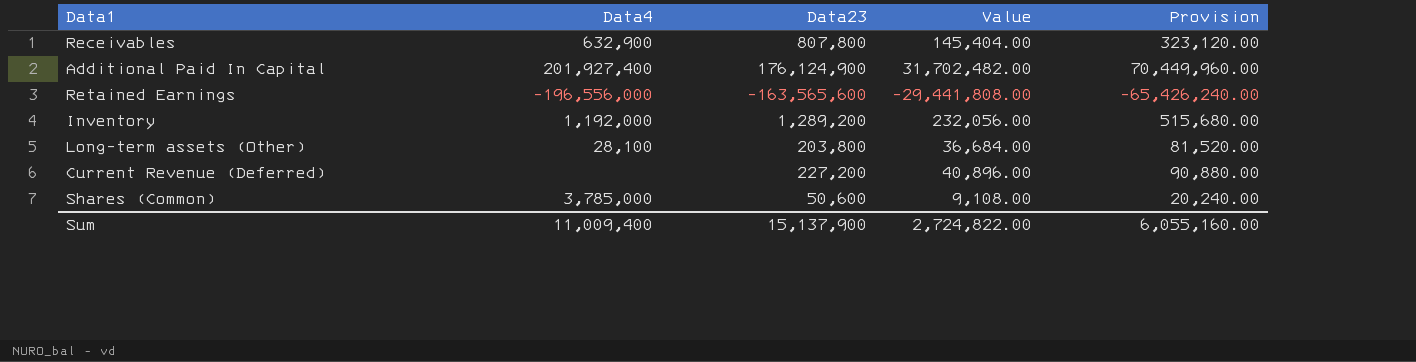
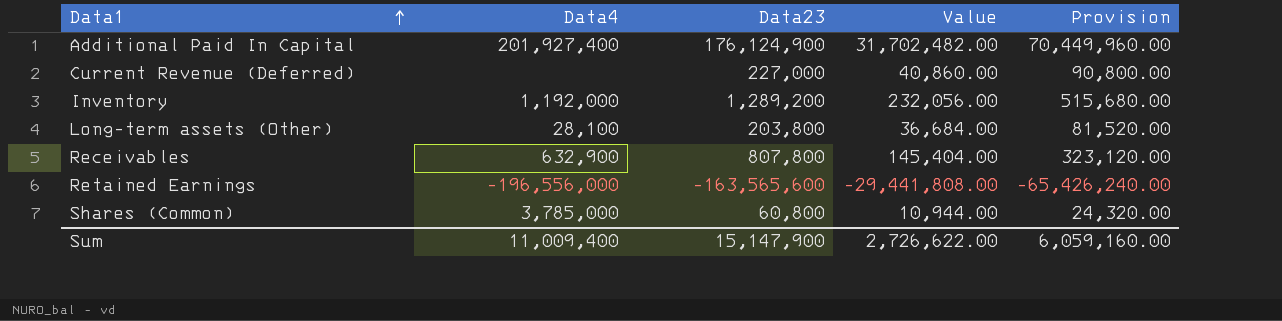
row order: none -> Data1 ascending
Current Revenue (Deferred) | Data23: 227,200 -> 227,000
Current Revenue (Deferred) | Value: 40,896.00 -> 40,860.00
Current Revenue (Deferred) | Provision: 90,880.00 -> 90,800.00
Shares (Common) | Data23: 50,600 -> 60,800
Shares (Common) | Value: 9,108.00 -> 10,944.00
Shares (Common) | Provision: 20,240.00 -> 24,320.00
Sum | Data23: 15,137,900 -> 15,147,900
Sum | Value: 2,724,822.00 -> 2,726,622.00
Sum | Provision: 6,055,160.00 -> 6,059,160.00

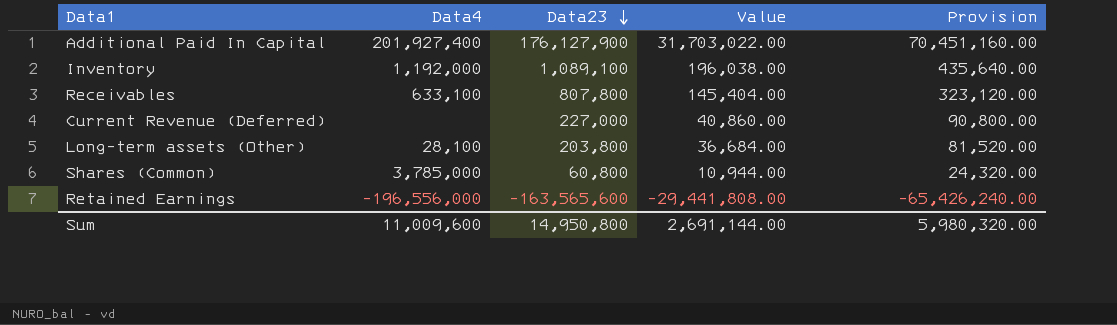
row order: Data1 ascending -> Data23 descending
Additional Paid In Capital | Data23: 176,124,900 -> 176,127,900
Additional Paid In Capital | Value: 31,702,482.00 -> 31,703,022.00
Additional Paid In Capital | Provision: 70,449,960.00 -> 70,451,160.00
Inventory | Data23: 1,289,200 -> 1,089,100
Inventory | Value: 232,056.00 -> 196,038.00
Inventory | Provision: 515,680.00 -> 435,640.00
Receivables | Data4: 632,900 -> 633,100
Sum | Data4: 11,009,400 -> 11,009,600
Sum | Data23: 15,147,900 -> 14,950,800
Sum | Value: 2,726,622.00 -> 2,691,144.00
Sum | Provision: 6,059,160.00 -> 5,980,320.00

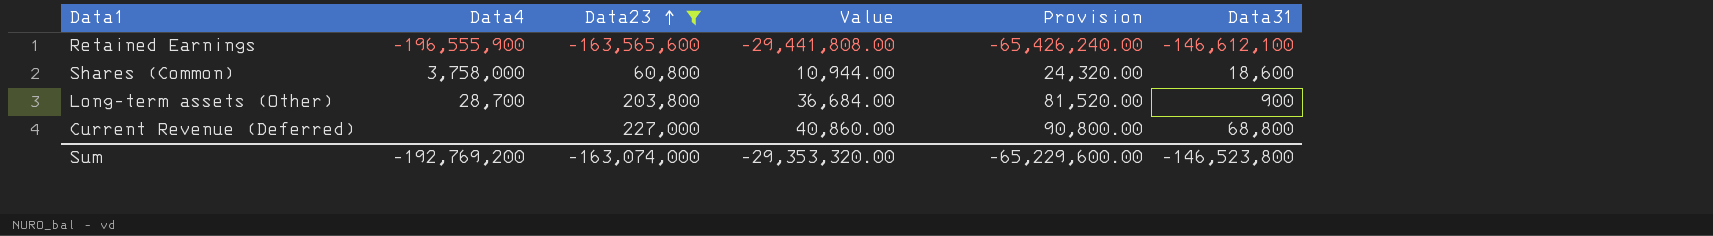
filter: none -> Data23 <= 227,000
row order: Data23 descending -> Data23 ascending
column Data31 | position: none -> 6
Retained Earnings | Data4: -196,556,000 -> -196,555,900
Shares (Common) | Data4: 3,785,000 -> 3,758,000
Long-term assets (Other) | Data4: 28,100 -> 28,700
Sum | Data4: 11,009,600 -> -192,769,200
Sum | Data23: 14,950,800 -> -163,074,000
Sum | Value: 2,691,144.00 -> -29,353,320.00
Sum | Provision: 5,980,320.00 -> -65,229,600.00

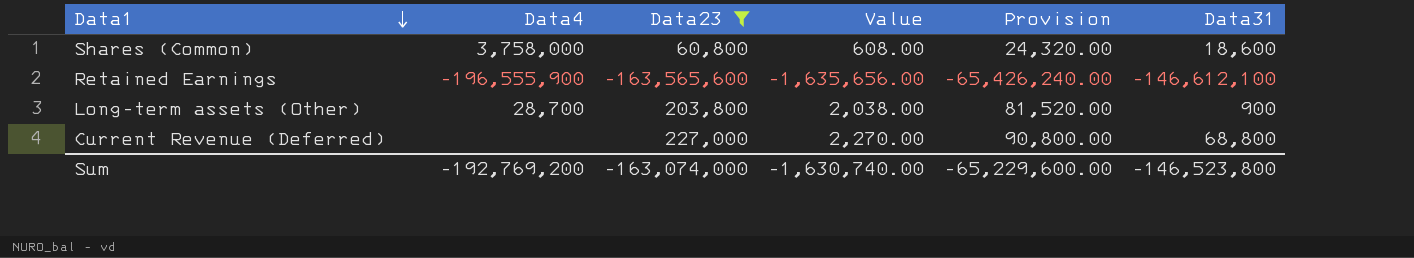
row order: Data23 ascending -> Data1 descending
column Value | formula: [Data23] * 0.18 -> [Data23] * 0.01
Sum | Value: -29,353,320.00 -> -1,630,740.00

